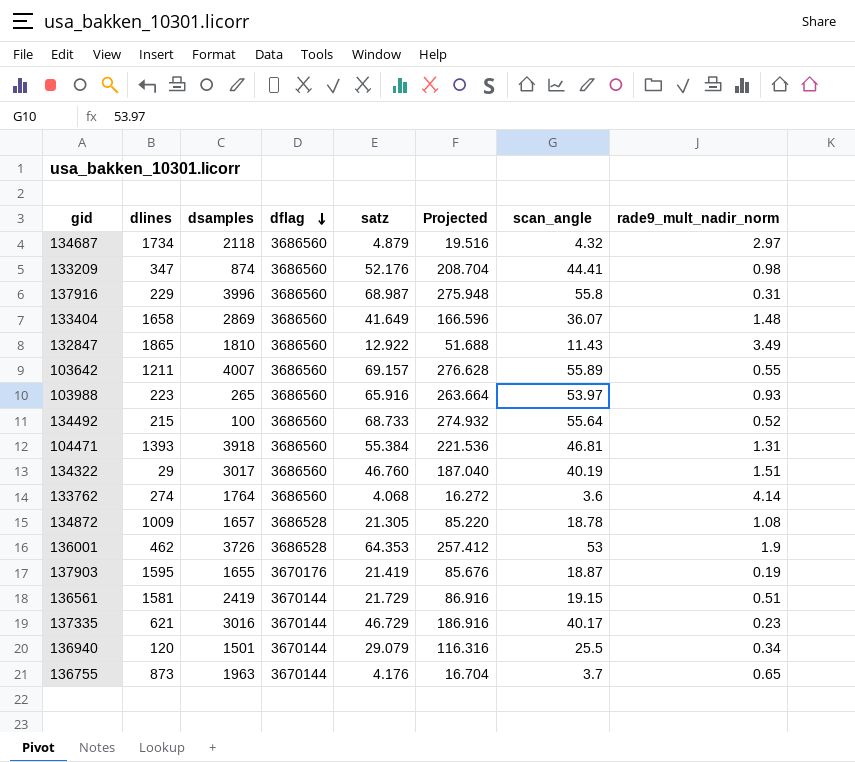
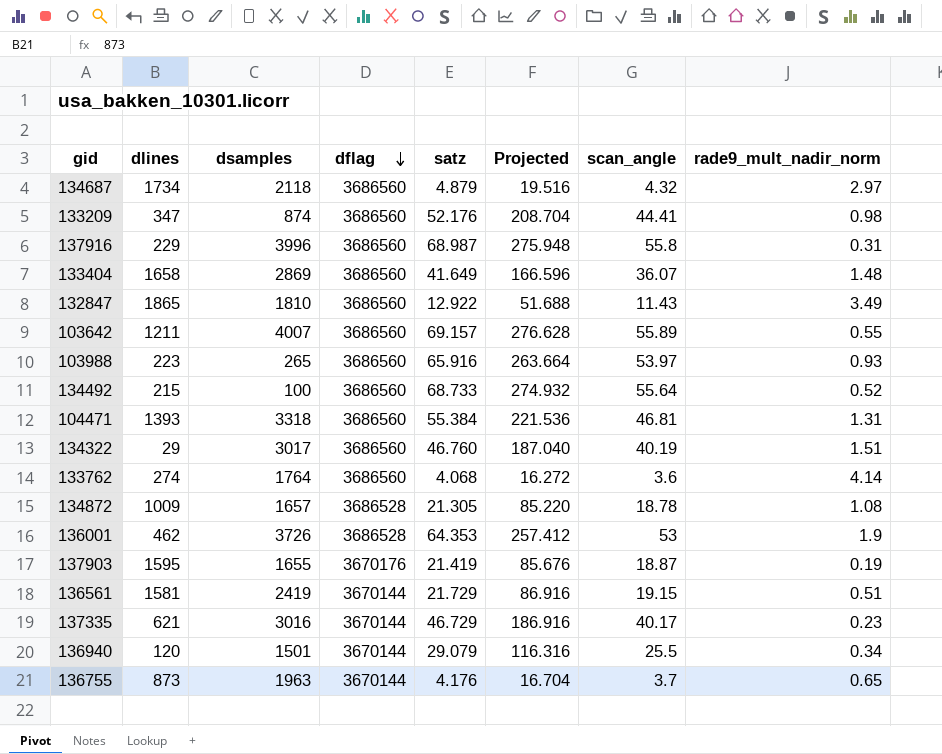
104471 | dsamples: 3918 -> 3318

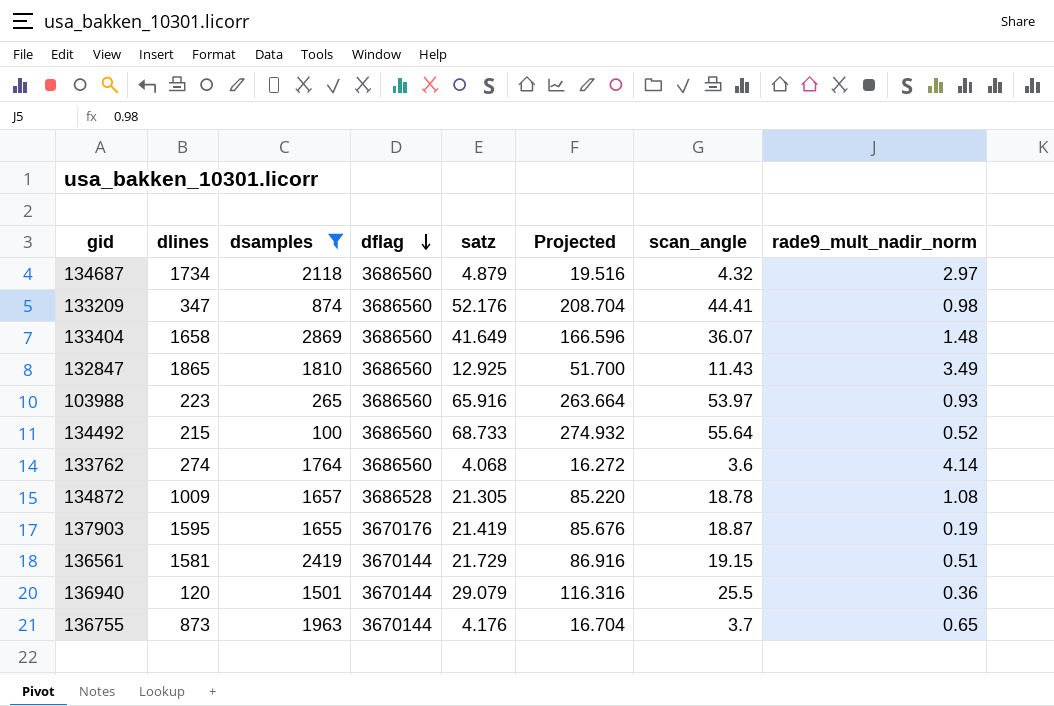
filter: none -> dsamples <= 2869
132847 | satz: 12.922 -> 12.925
132847 | Projected: 51.688 -> 51.700
136940 | rade9_mult_nadir_norm: 0.34 -> 0.36

